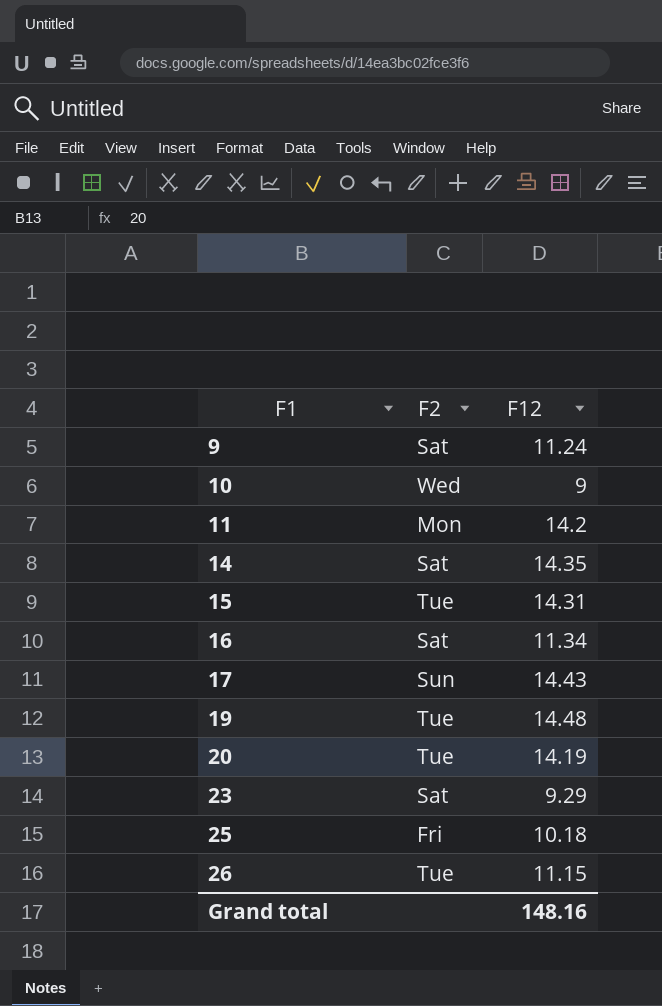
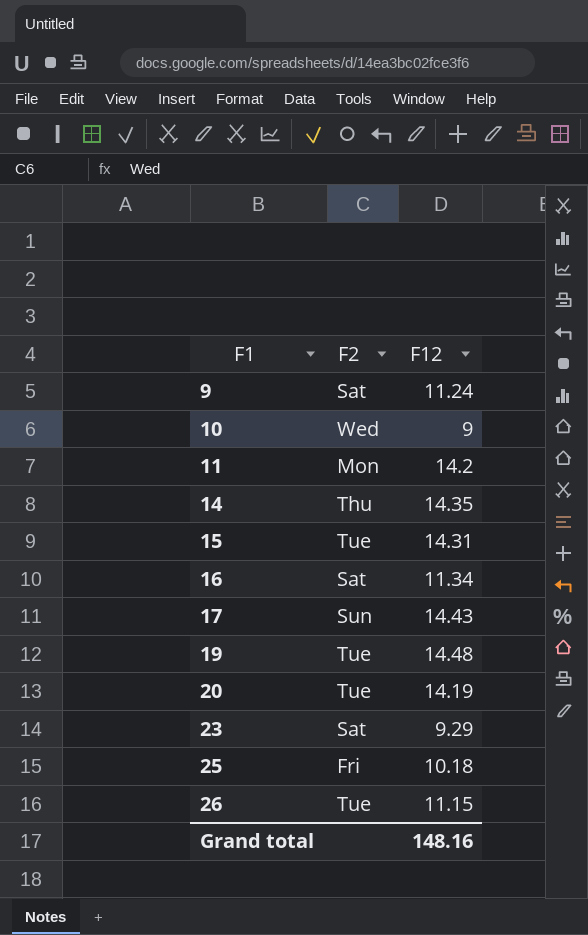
14 | F2: Sat -> Thu

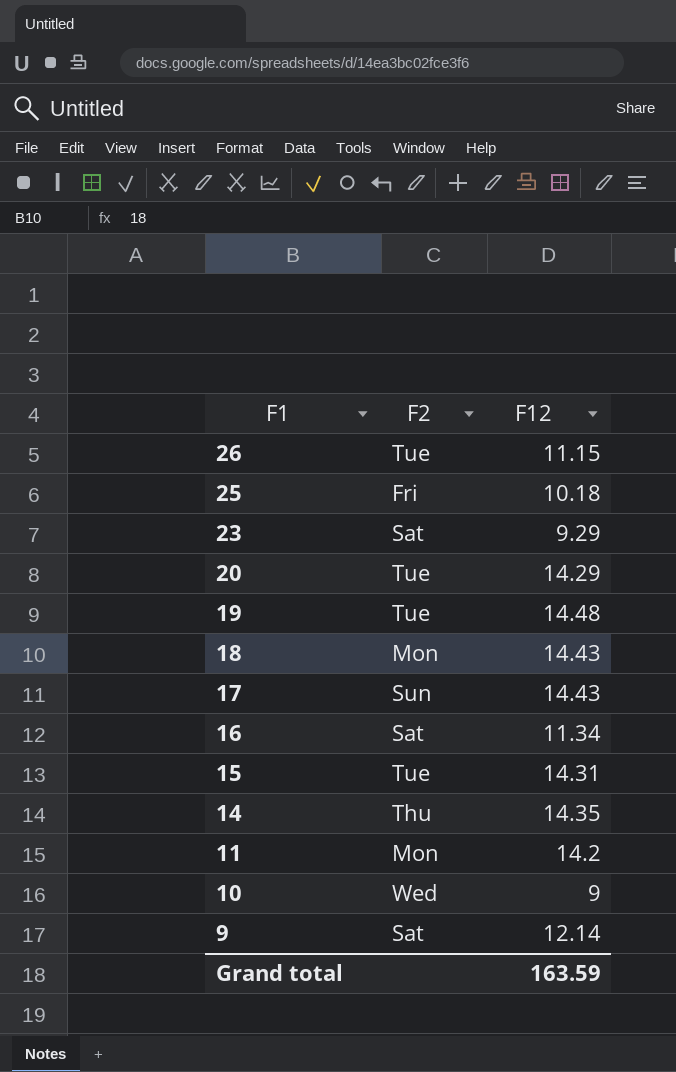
row order: F1 ascending -> F1 descending
20 | F12: 14.19 -> 14.29
row 18: none -> Mon | 14.43
9 | F12: 11.24 -> 12.14
Grand total | F12: 148.16 -> 163.59

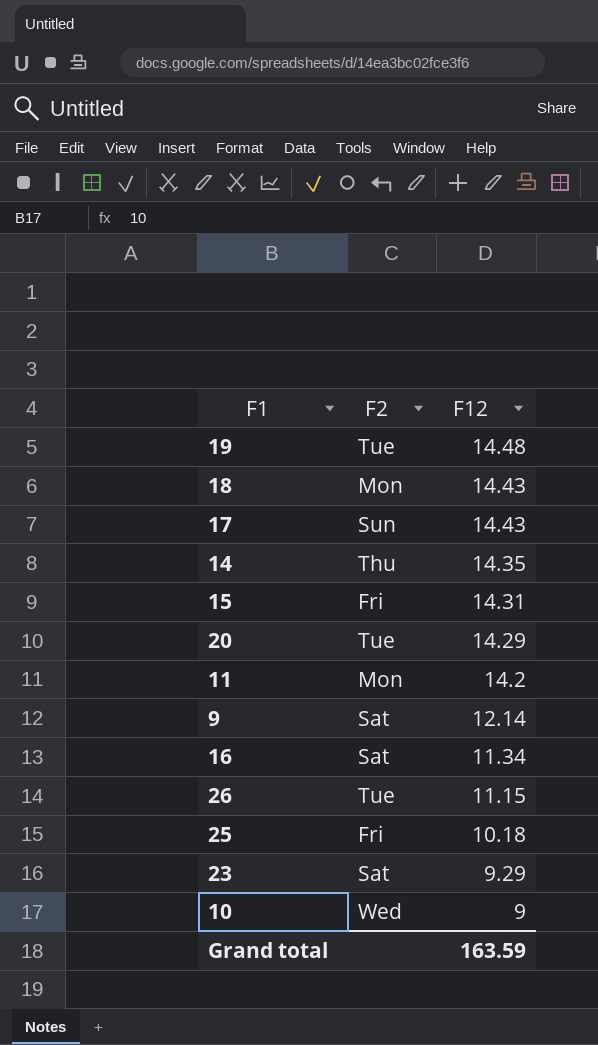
row order: F1 descending -> F12 descending
15 | F2: Tue -> Fri

